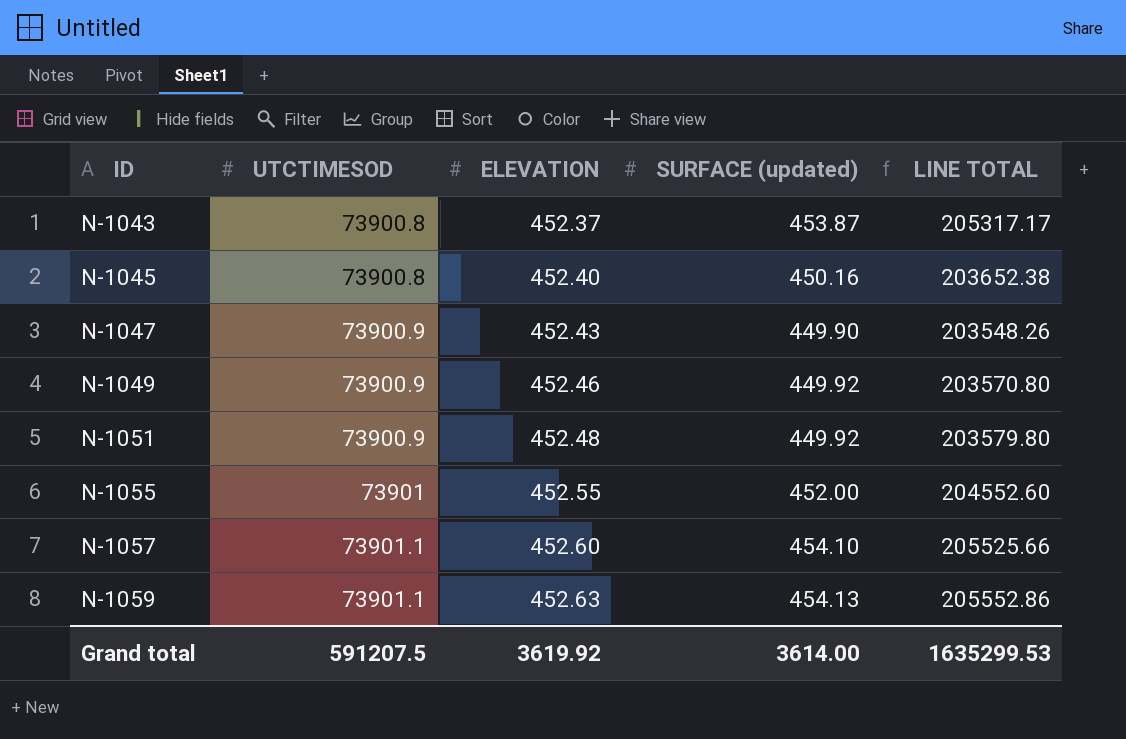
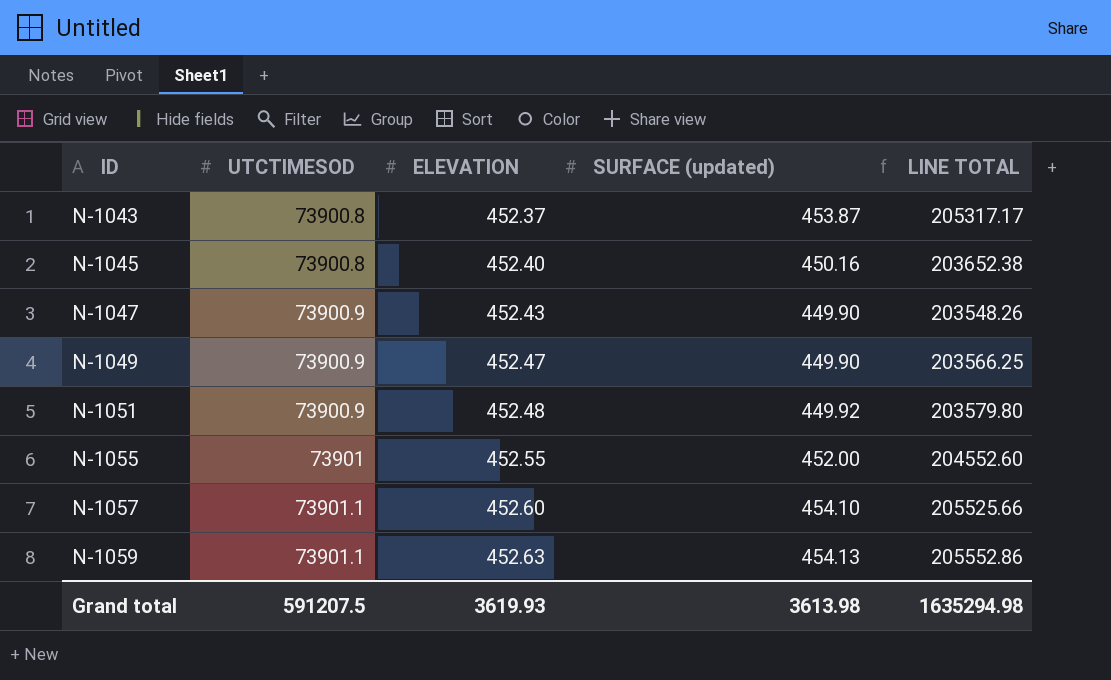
N-1049 | ELEVATION: 452.46 -> 452.47
N-1049 | SURFACE (updated): 449.92 -> 449.90
N-1049 | LINE TOTAL: 203570.80 -> 203566.25
Grand total | ELEVATION: 3619.92 -> 3619.93
Grand total | SURFACE (updated): 3614.00 -> 3613.98
Grand total | LINE TOTAL: 1635299.53 -> 1635294.98

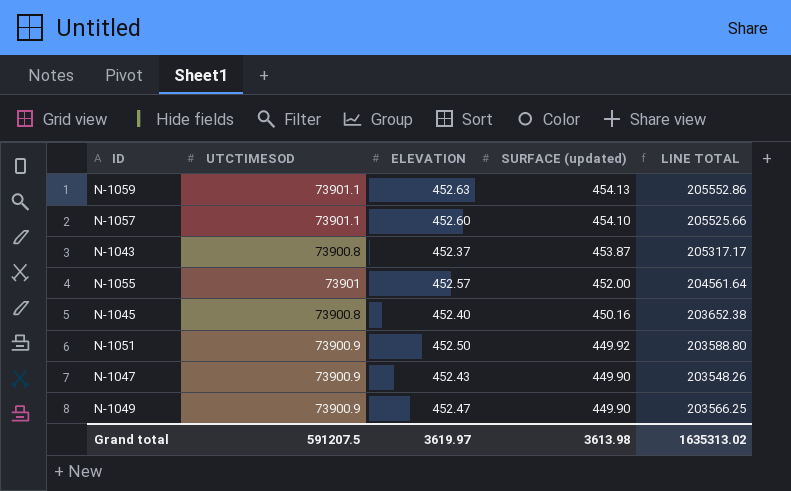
row order: ID ascending -> SURFACE (updated) descending
N-1055 | ELEVATION: 452.55 -> 452.57
N-1055 | LINE TOTAL: 204552.60 -> 204561.64
N-1051 | ELEVATION: 452.48 -> 452.50
N-1051 | LINE TOTAL: 203579.80 -> 203588.80
Grand total | ELEVATION: 3619.93 -> 3619.97
Grand total | LINE TOTAL: 1635294.98 -> 1635313.02

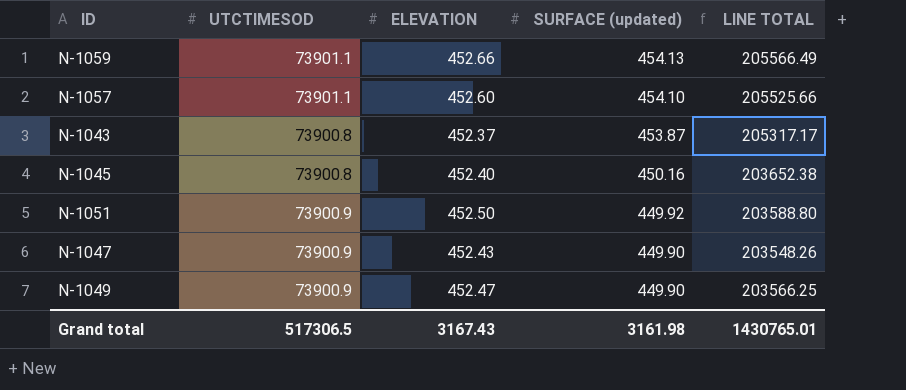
row N-1055: 73901 | 452.57 | 452.00 | 204561.64 -> none
N-1059 | ELEVATION: 452.63 -> 452.66
N-1059 | LINE TOTAL: 205552.86 -> 205566.49
Grand total | UTCTIMESOD: 591207.5 -> 517306.5
Grand total | ELEVATION: 3619.97 -> 3167.43
Grand total | SURFACE (updated): 3613.98 -> 3161.98
Grand total | LINE TOTAL: 1635313.02 -> 1430765.01

